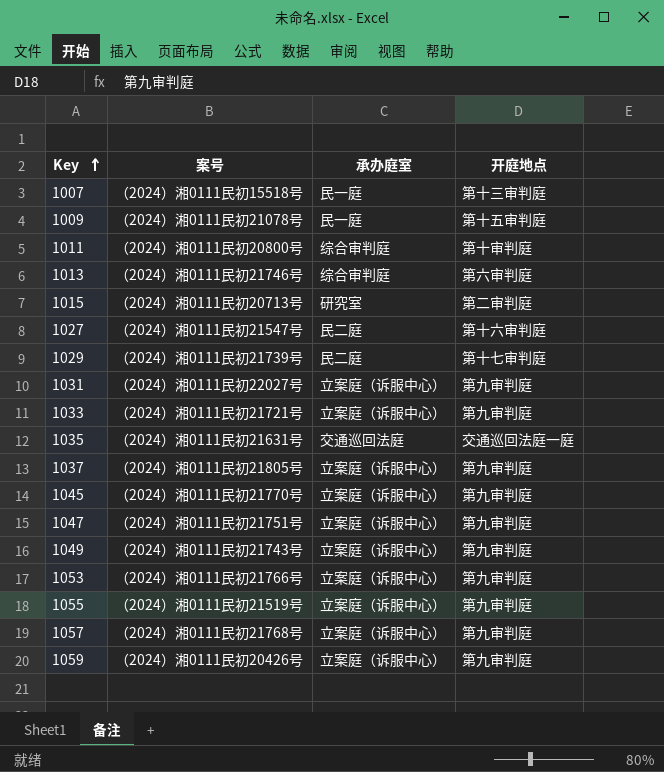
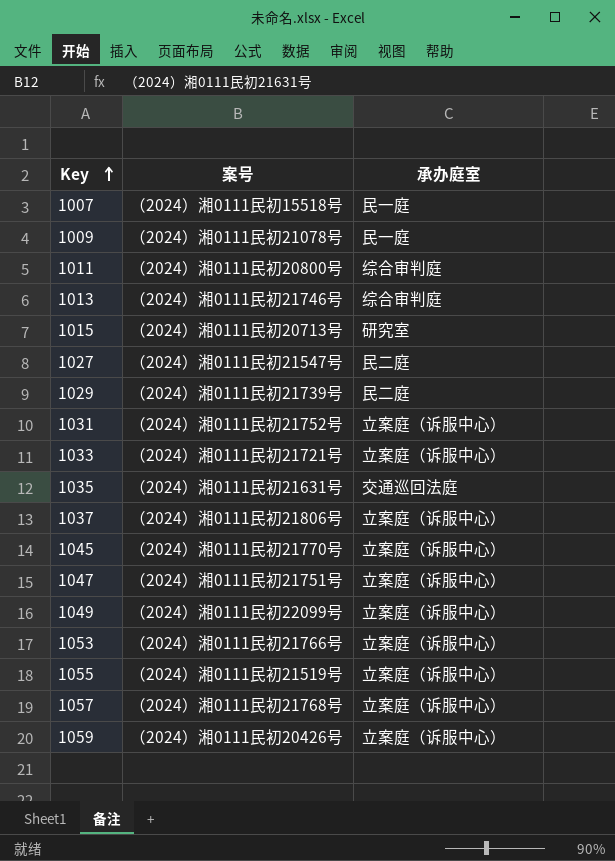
column 开庭地点 | position: 4 -> none
1031 | 案号: （2024）湘0111民初22027号 -> （2024）湘0111民初21752号
1037 | 案号: （2024）湘0111民初21805号 -> （2024）湘0111民初21806号
1049 | 案号: （2024）湘0111民初21743号 -> （2024）湘0111民初22099号

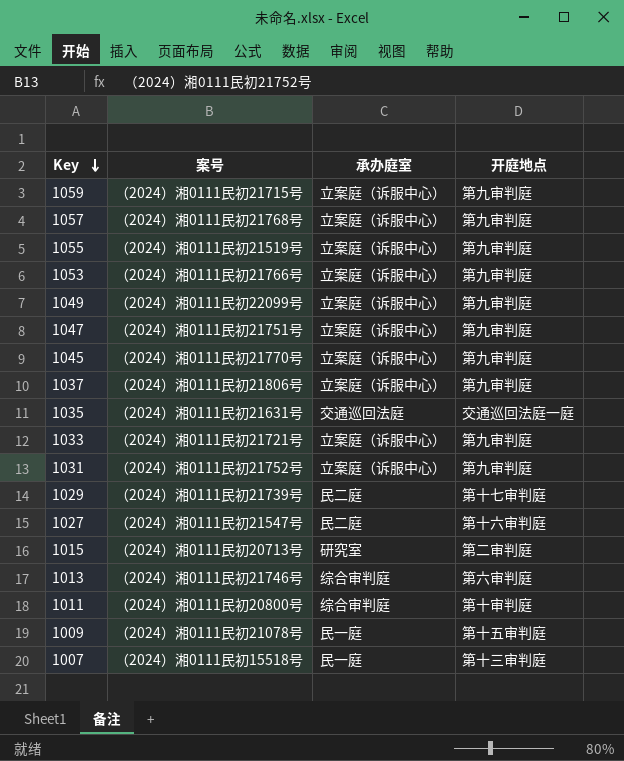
row order: Key ascending -> Key descending
column 开庭地点 | position: none -> 4
1059 | 案号: （2024）湘0111民初20426号 -> （2024）湘0111民初21715号

